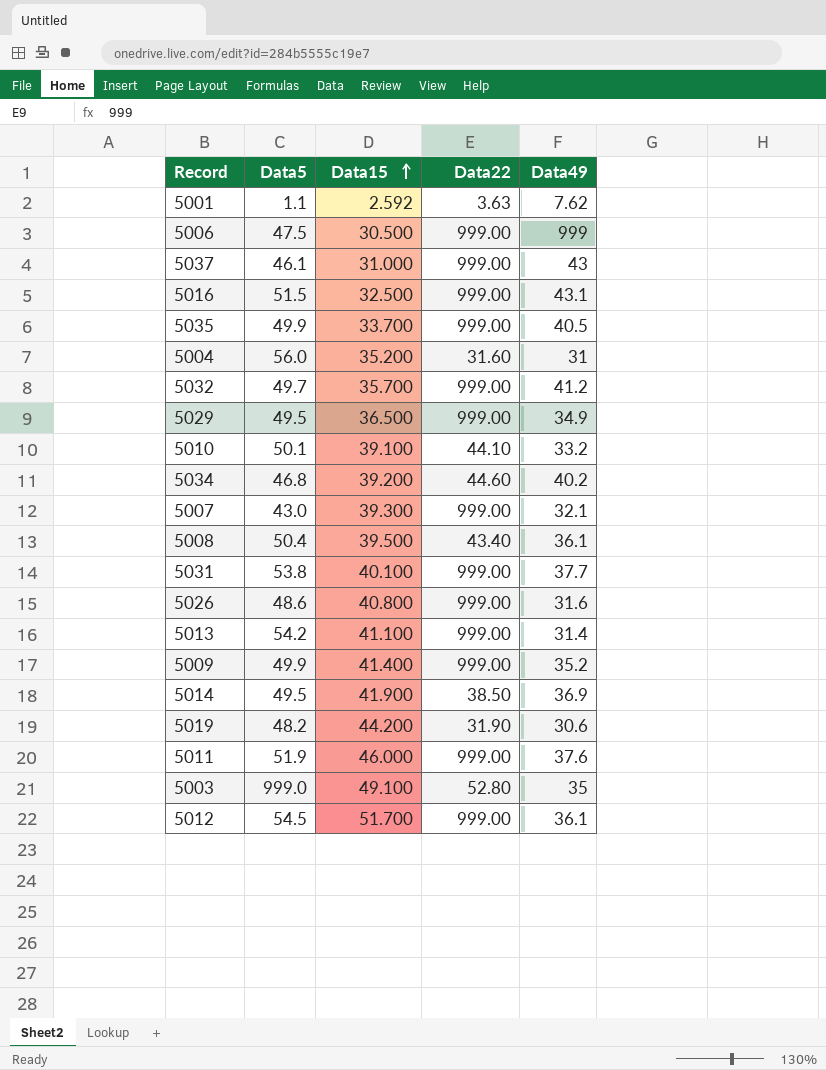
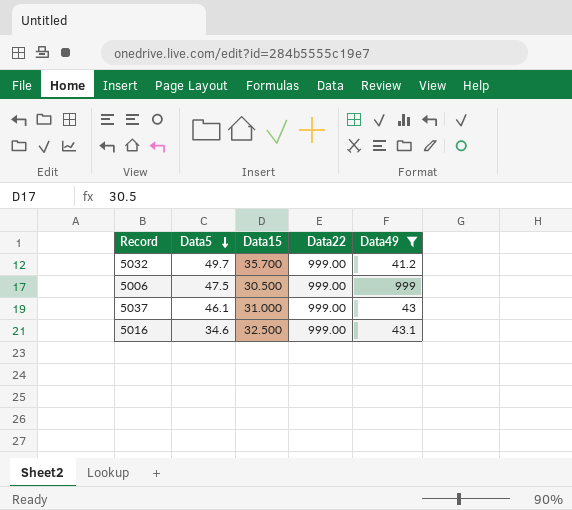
filter: none -> Data49 >= 41.2
row order: Data15 ascending -> Data5 descending
5016 | Data5: 51.5 -> 34.6

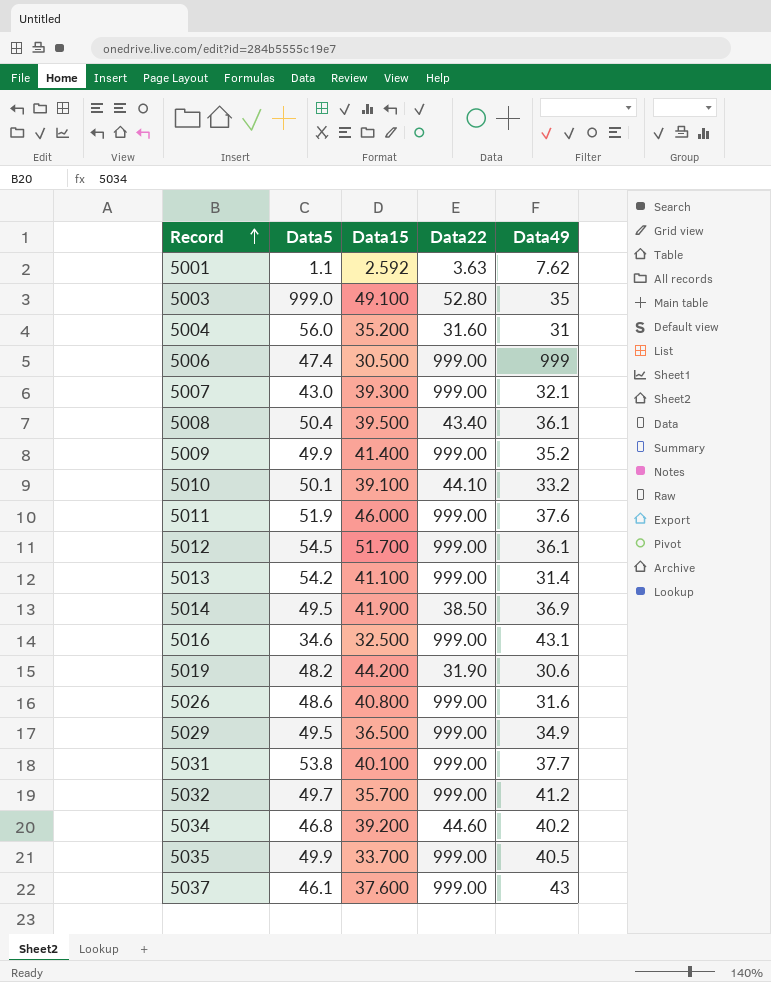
filter: Data49 >= 41.2 -> none
row order: Data5 descending -> Record ascending
5006 | Data5: 47.5 -> 47.4
5037 | Data15: 31.000 -> 37.600

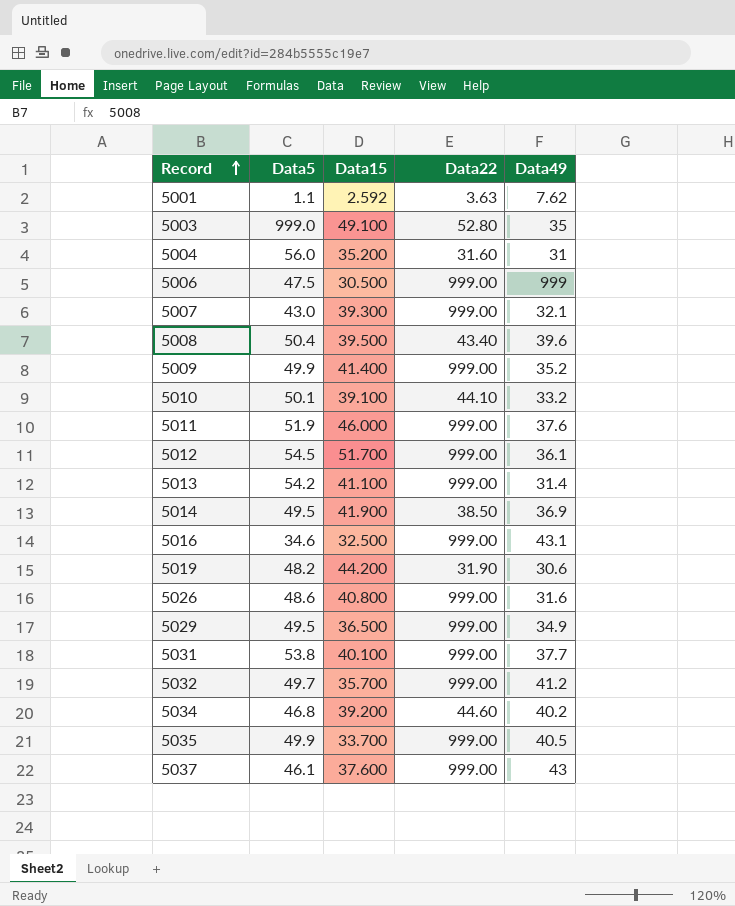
5006 | Data5: 47.4 -> 47.5
5008 | Data49: 36.1 -> 39.6

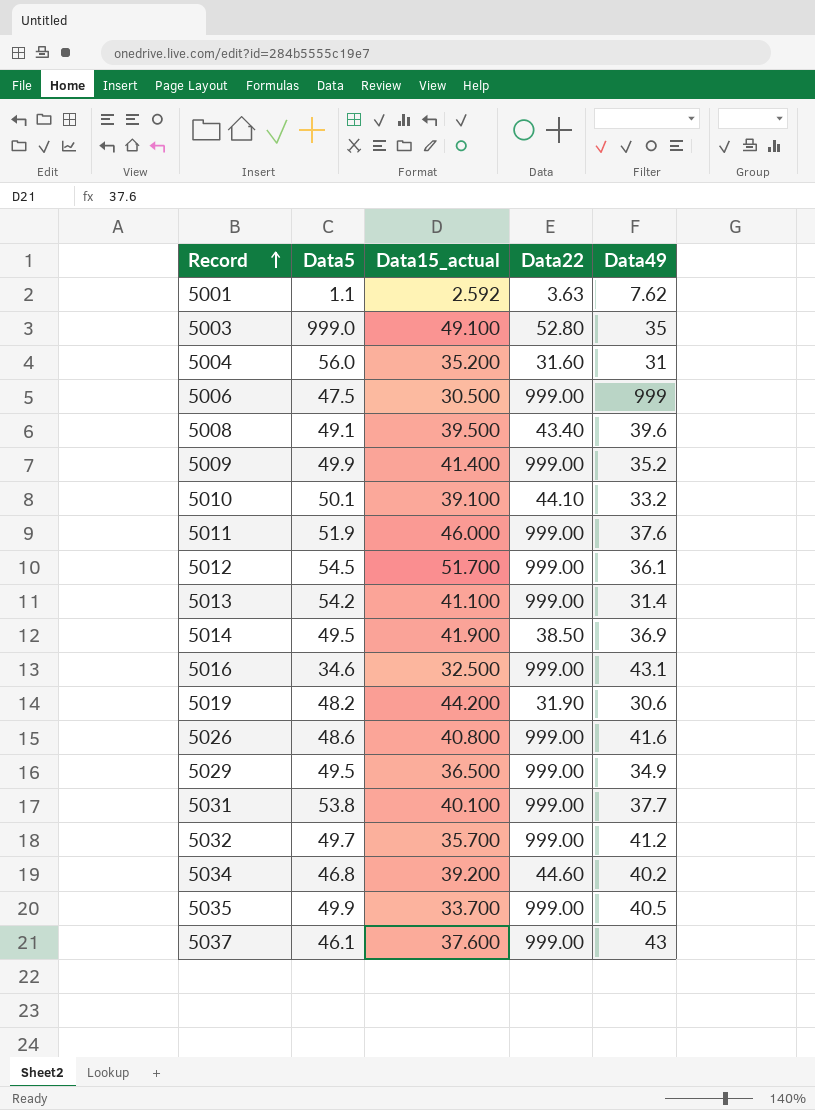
column name: Data15 -> Data15_actual
row 5007: 43.0 | 39.300 | 999.00 | 32.1 -> none
5008 | Data5: 50.4 -> 49.1
5026 | Data49: 31.6 -> 41.6

